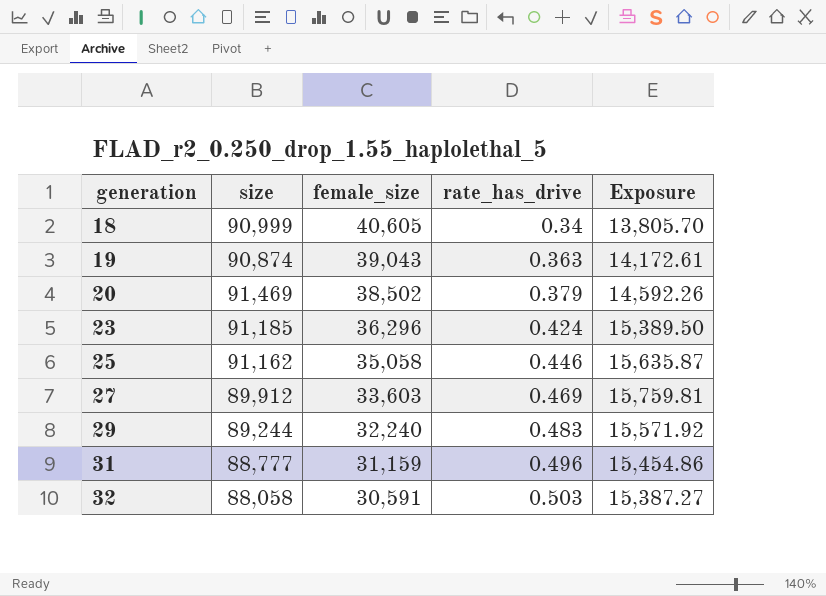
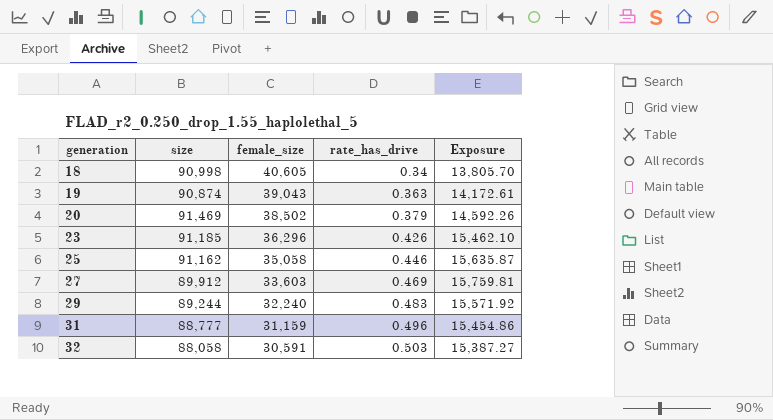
18 | size: 90,999 -> 90,998
23 | rate_has_drive: 0.424 -> 0.426
23 | Exposure: 15,389.50 -> 15,462.10

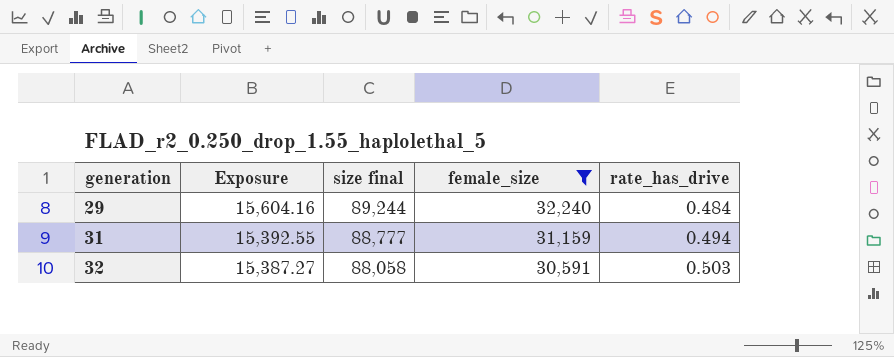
filter: none -> female_size <= 32,240
column Exposure | position: 5 -> 2
column name: size -> size final
29 | Exposure: 15,571.92 -> 15,604.16
29 | rate_has_drive: 0.483 -> 0.484
31 | Exposure: 15,454.86 -> 15,392.55
31 | rate_has_drive: 0.496 -> 0.494

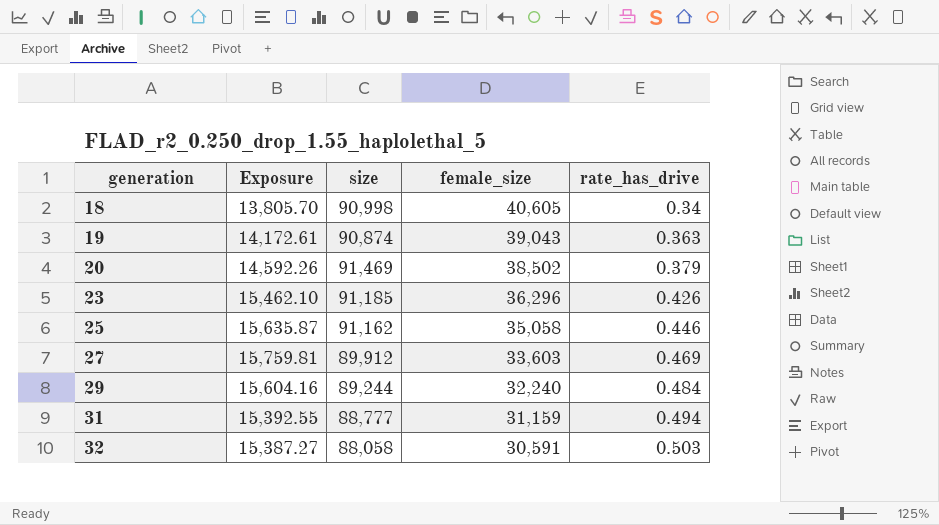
filter: female_size <= 32,240 -> none
column name: size final -> size

